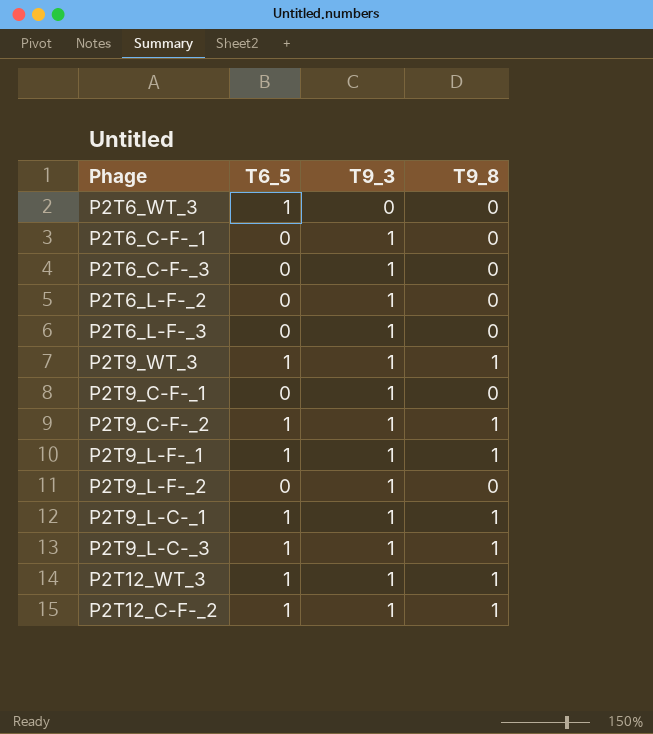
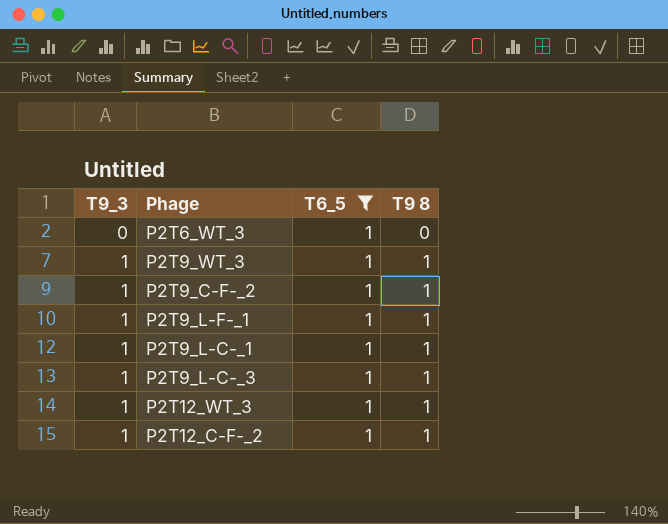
filter: none -> T6_5 = 1
column T9_3 | position: 3 -> 1
column name: T9_8 -> T9 8

